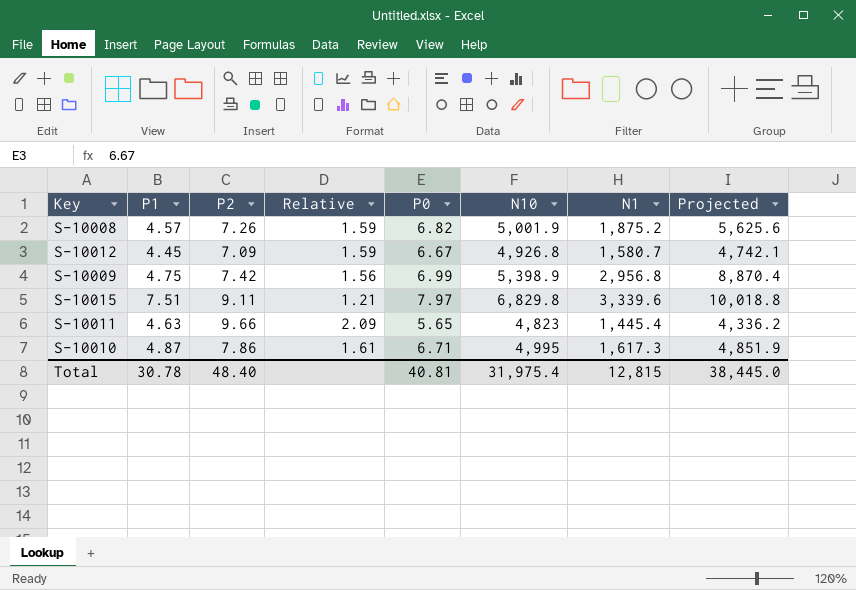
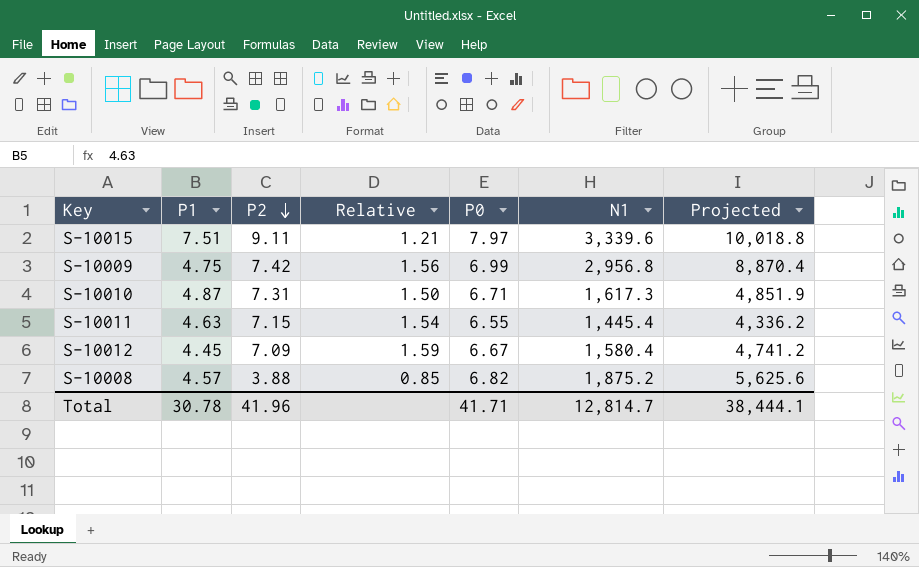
row order: none -> P2 descending
column N10 | position: 6 -> none
S-10010 | P2: 7.86 -> 7.31
S-10010 | Relative: 1.61 -> 1.50
S-10011 | P2: 9.66 -> 7.15
S-10011 | Relative: 2.09 -> 1.54
S-10011 | P0: 5.65 -> 6.55
S-10012 | N1: 1,580.7 -> 1,580.4
S-10012 | Projected: 4,742.1 -> 4,741.2
S-10008 | P2: 7.26 -> 3.88
S-10008 | Relative: 1.59 -> 0.85
Total | P2: 48.40 -> 41.96
Total | P0: 40.81 -> 41.71
Total | N1: 12,815 -> 12,814.7
Total | Projected: 38,445.0 -> 38,444.1

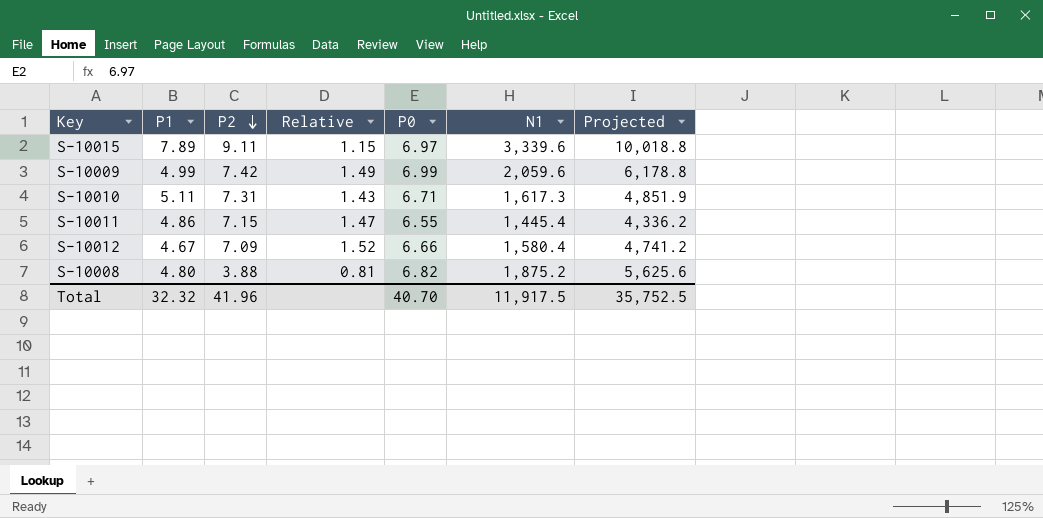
S-10015 | P1: 7.51 -> 7.89
S-10015 | Relative: 1.21 -> 1.15
S-10015 | P0: 7.97 -> 6.97
S-10009 | P1: 4.75 -> 4.99
S-10009 | Relative: 1.56 -> 1.49
S-10009 | N1: 2,956.8 -> 2,059.6
S-10009 | Projected: 8,870.4 -> 6,178.8
S-10010 | P1: 4.87 -> 5.11
S-10010 | Relative: 1.50 -> 1.43
S-10011 | P1: 4.63 -> 4.86
S-10011 | Relative: 1.54 -> 1.47
S-10012 | P1: 4.45 -> 4.67
S-10012 | Relative: 1.59 -> 1.52
S-10012 | P0: 6.67 -> 6.66
S-10008 | P1: 4.57 -> 4.80
S-10008 | Relative: 0.85 -> 0.81
Total | P1: 30.78 -> 32.32
Total | P0: 41.71 -> 40.70
Total | N1: 12,814.7 -> 11,917.5
Total | Projected: 38,444.1 -> 35,752.5

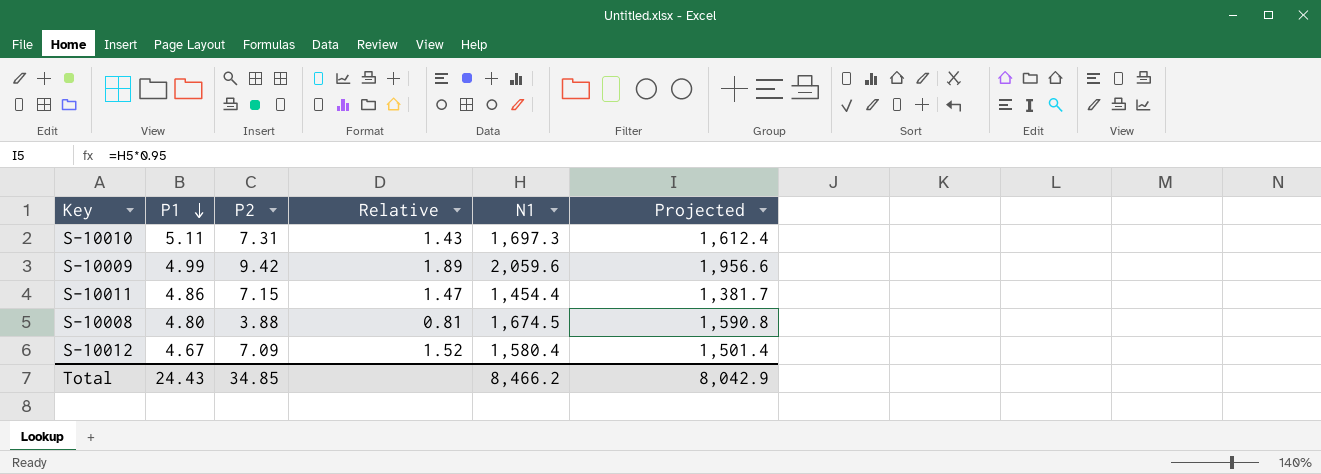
row order: P2 descending -> P1 descending
column P0 | position: 5 -> none
column Projected | formula: [N1] * 3 -> [N1] * 0.95
row S-10015: 7.89 | 9.11 | 1.15 | 6.97 | 3,339.6 | 10,018.8 -> none
S-10010 | N1: 1,617.3 -> 1,697.3
S-10009 | P2: 7.42 -> 9.42
S-10009 | Relative: 1.49 -> 1.89
S-10011 | N1: 1,445.4 -> 1,454.4
S-10008 | N1: 1,875.2 -> 1,674.5
Total | P1: 32.32 -> 24.43
Total | P2: 41.96 -> 34.85
Total | N1: 11,917.5 -> 8,466.2
Total | Projected: 35,752.5 -> 8,042.9

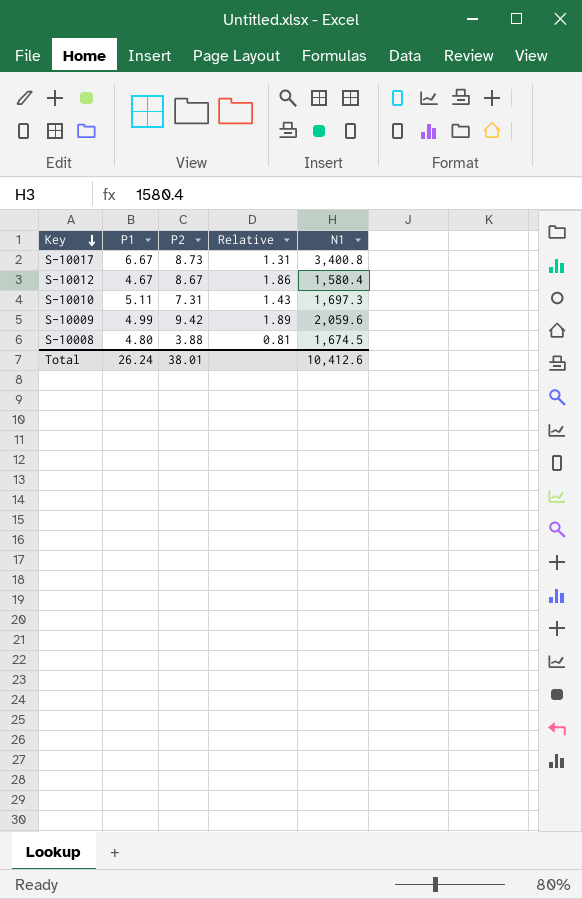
row order: P1 descending -> Key descending
column Projected | formula: [N1] * 0.95 -> none
row S-10011: 4.86 | 7.15 | 1.47 | 1,454.4 | 1,381.7 -> none
row S-10017: none -> 6.67 | 8.73 | 1.31 | 3,400.8
S-10012 | P2: 7.09 -> 8.67
S-10012 | Relative: 1.52 -> 1.86
Total | P1: 24.43 -> 26.24
Total | P2: 34.85 -> 38.01
Total | N1: 8,466.2 -> 10,412.6

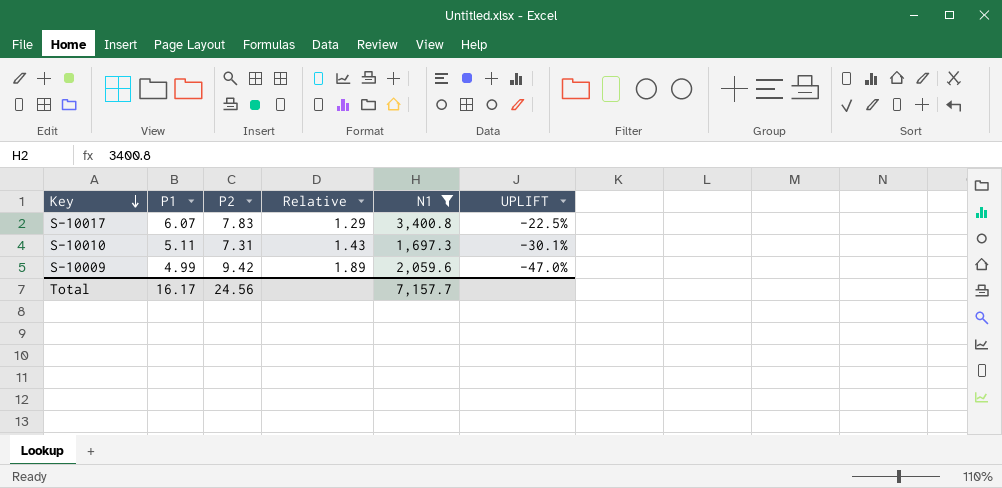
filter: none -> N1 >= 1,697.3
column UPLIFT | formula: none -> ([P1] - [P2]) / [P2]
S-10017 | P1: 6.67 -> 6.07
S-10017 | P2: 8.73 -> 7.83
S-10017 | Relative: 1.31 -> 1.29
Total | P1: 26.24 -> 16.17
Total | P2: 38.01 -> 24.56
Total | N1: 10,412.6 -> 7,157.7

